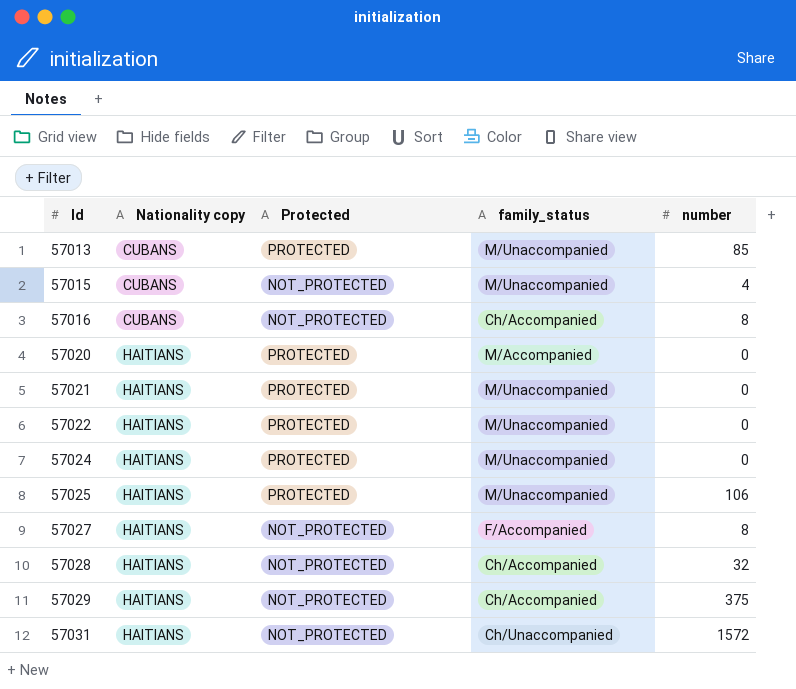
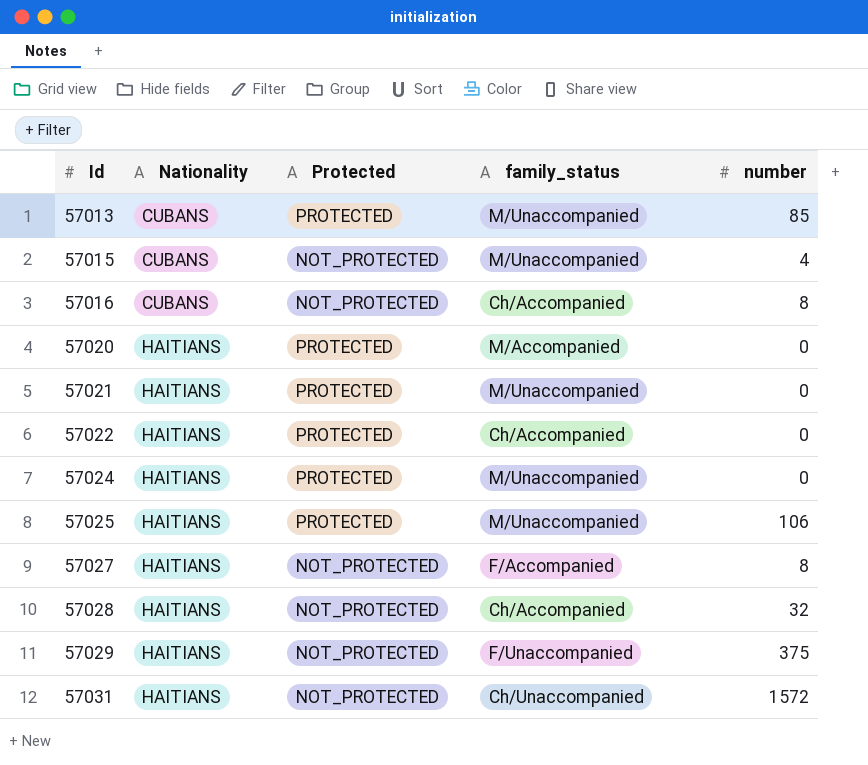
column name: Nationality copy -> Nationality
57022 | family_status: M/Unaccompanied -> Ch/Accompanied
57029 | family_status: Ch/Accompanied -> F/Unaccompanied

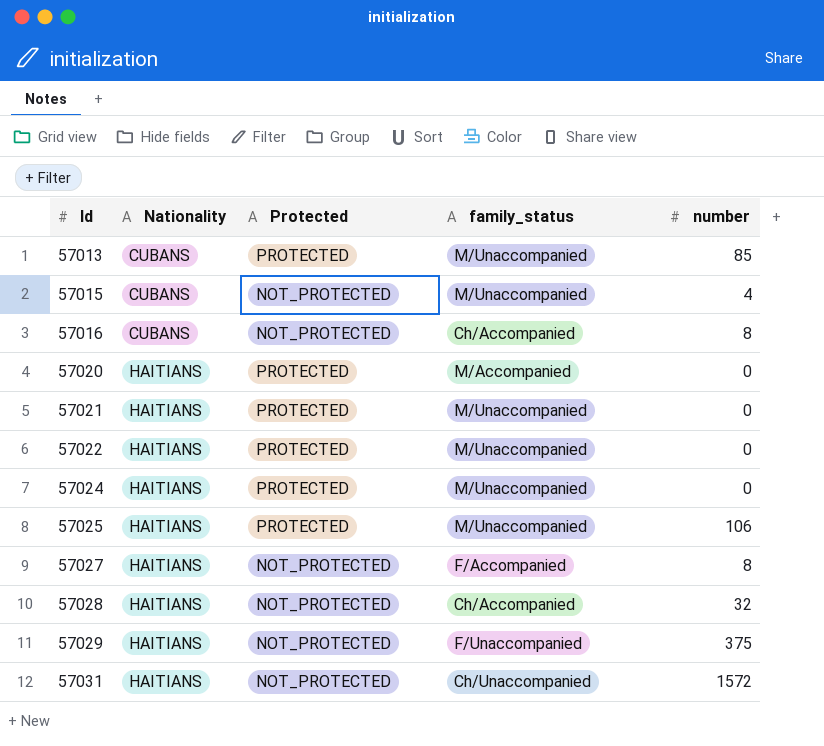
57022 | family_status: Ch/Accompanied -> M/Unaccompanied

